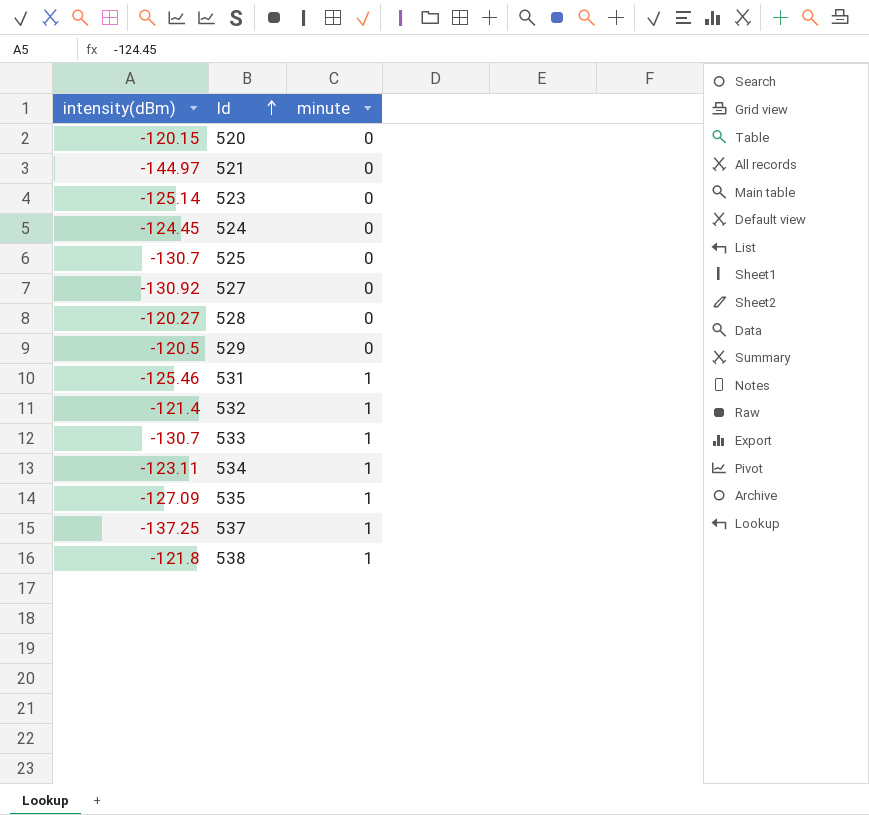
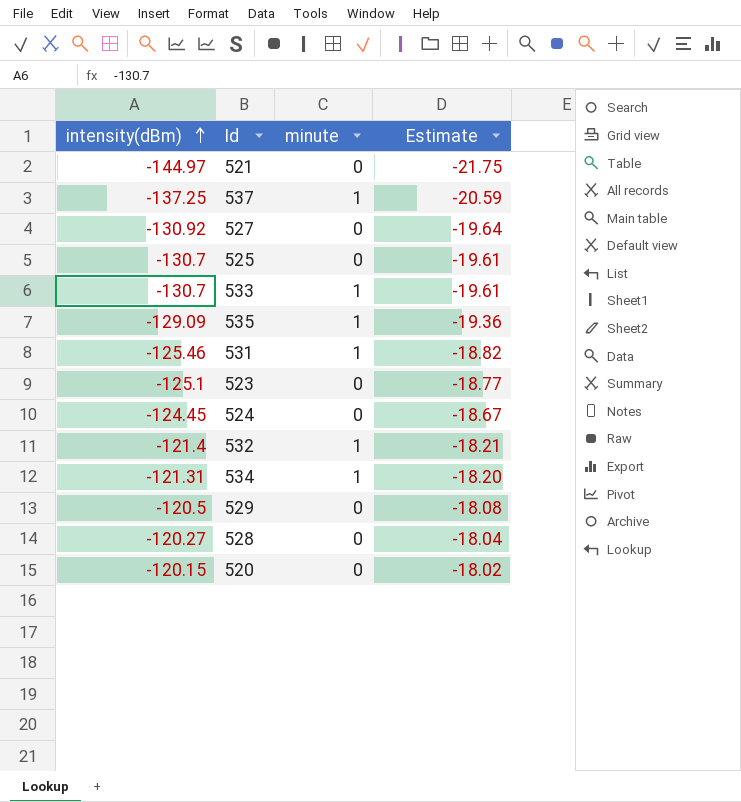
row order: Id ascending -> intensity(dBm) ascending
column Estimate | formula: none -> [intensity(dBm)] * 0.15
row 538: -121.8 | 1 -> none
535 | intensity(dBm): -127.09 -> -129.09
523 | intensity(dBm): -125.14 -> -125.1
534 | intensity(dBm): -123.11 -> -121.31

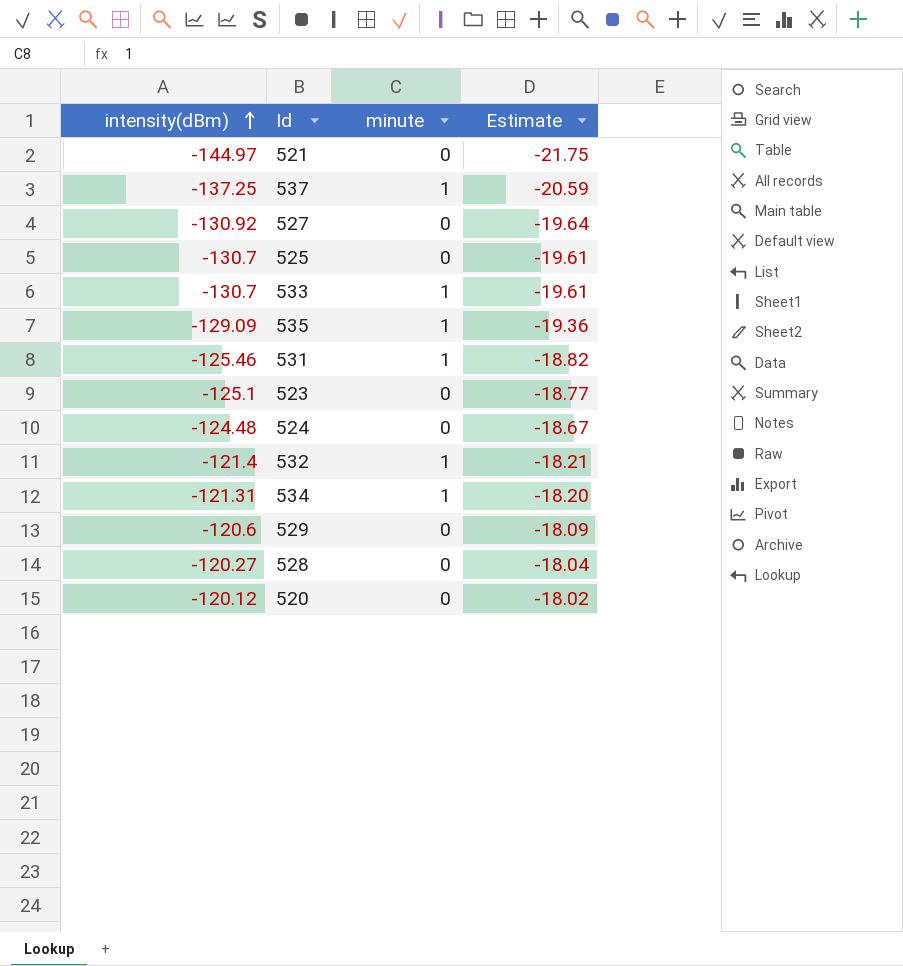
524 | intensity(dBm): -124.45 -> -124.48
529 | intensity(dBm): -120.5 -> -120.6
529 | Estimate: -18.08 -> -18.09
520 | intensity(dBm): -120.15 -> -120.12

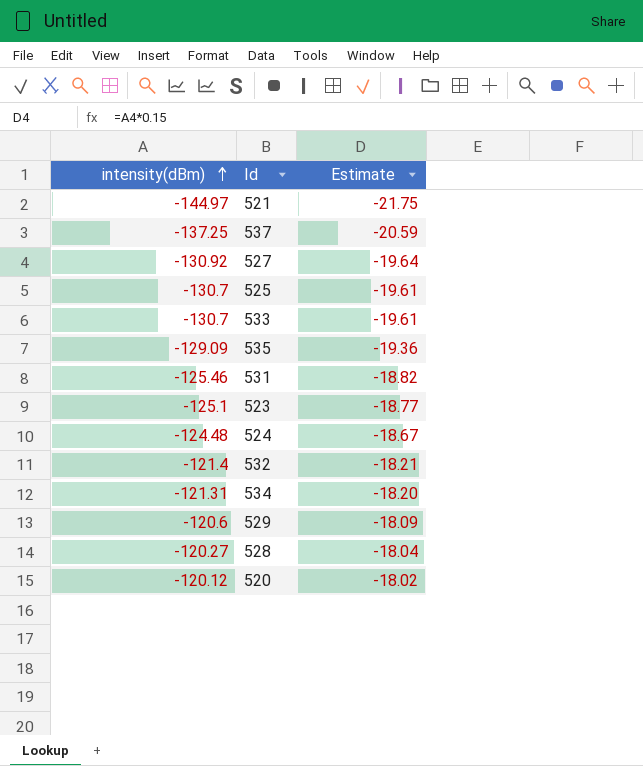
column minute | position: 3 -> none

